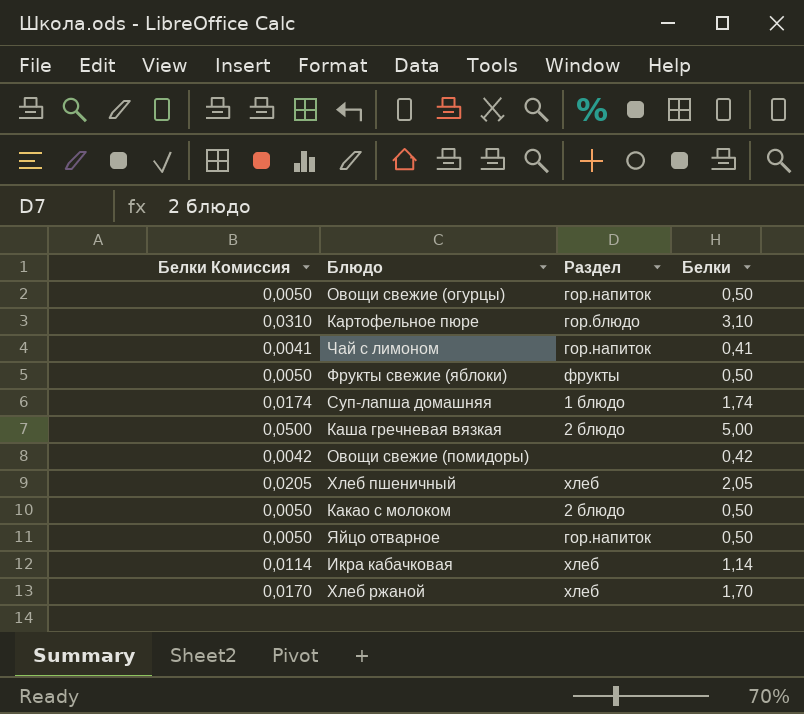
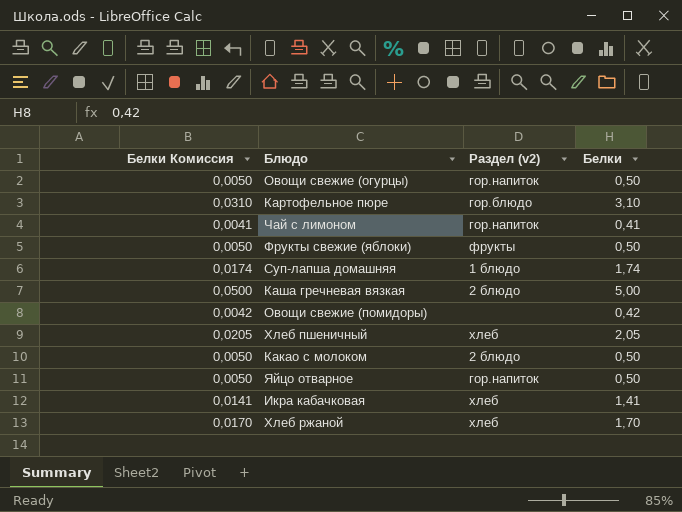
column name: Раздел -> Раздел (v2)
Икра кабачковая | Белки Комиссия: 0,0114 -> 0,0141
Икра кабачковая | Белки: 1,14 -> 1,41

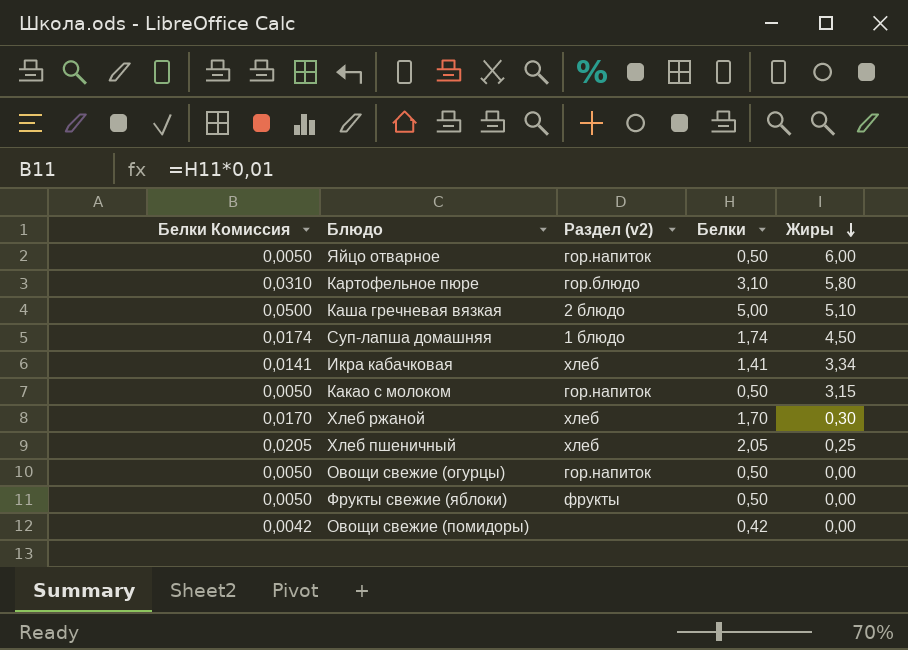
row order: none -> Жиры descending
column Жиры | position: none -> 5
row Чай с лимоном: 0,0041 | гор.напиток | 0,41 -> none
Какао с молоком | Раздел (v2): 2 блюдо -> гор.напиток

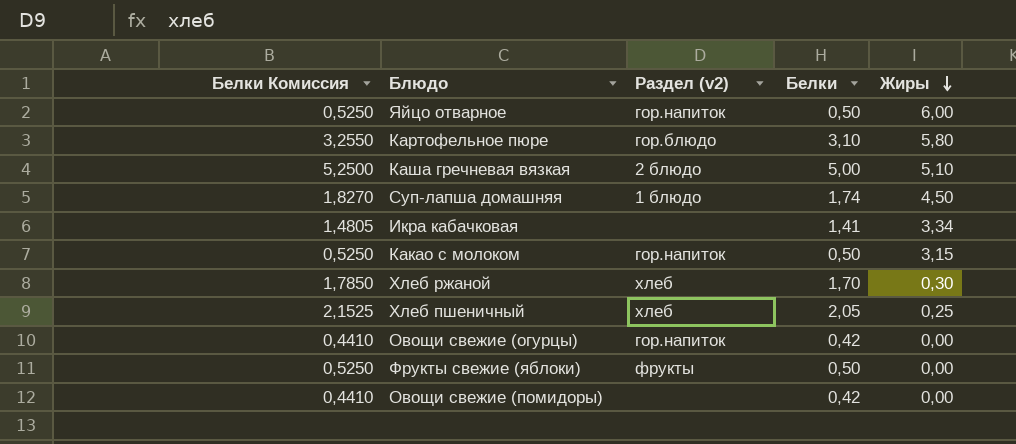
column Белки Комиссия | formula: [Белки] * 0,01 -> [Белки] * 1,05
Икра кабачковая | Раздел (v2): хлеб -> none
Овощи свежие (огурцы) | Белки: 0,50 -> 0,42

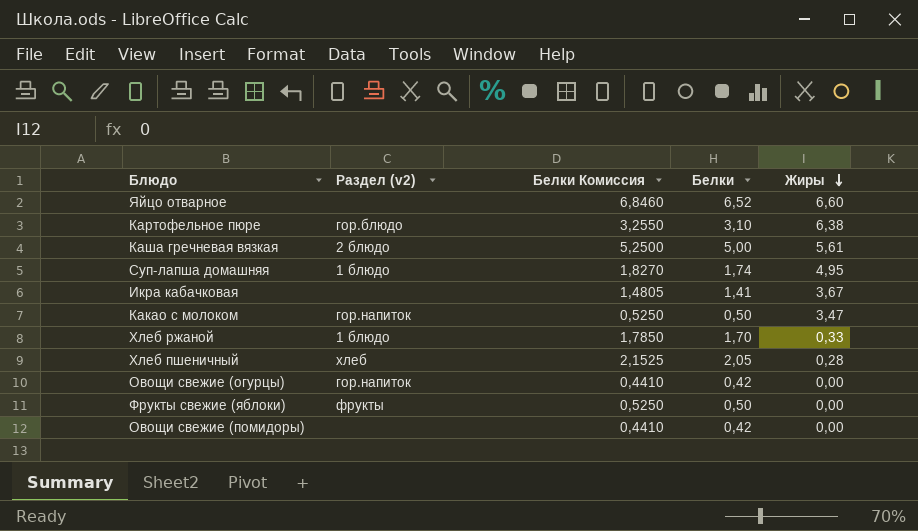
column Белки Комиссия | position: 1 -> 3
Яйцо отварное | Раздел (v2): гор.напиток -> none
Яйцо отварное | Белки Комиссия: 0,5250 -> 6,8460
Яйцо отварное | Белки: 0,50 -> 6,52
Яйцо отварное | Жиры: 6,00 -> 6,60
Картофельное пюре | Жиры: 5,80 -> 6,38
Каша гречневая вязкая | Жиры: 5,10 -> 5,61
Суп-лапша домашняя | Жиры: 4,50 -> 4,95
Икра кабачковая | Жиры: 3,34 -> 3,67
Какао с молоком | Жиры: 3,15 -> 3,47
Хлеб ржаной | Раздел (v2): хлеб -> 1 блюдо
Хлеб ржаной | Жиры: 0,30 -> 0,33
Хлеб пшеничный | Жиры: 0,25 -> 0,28

